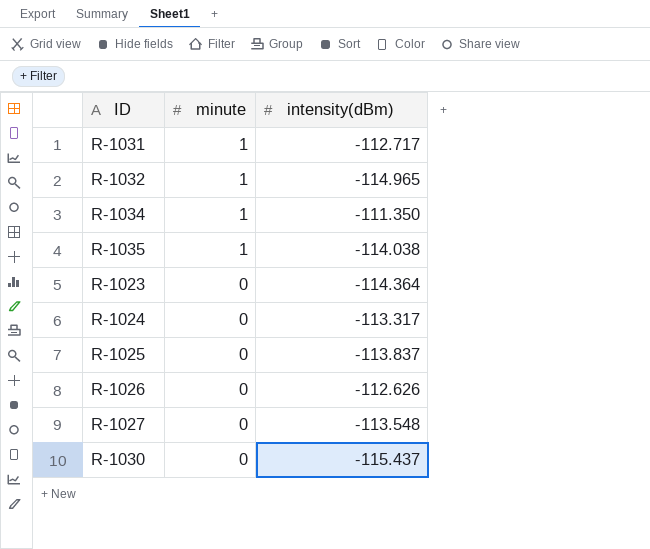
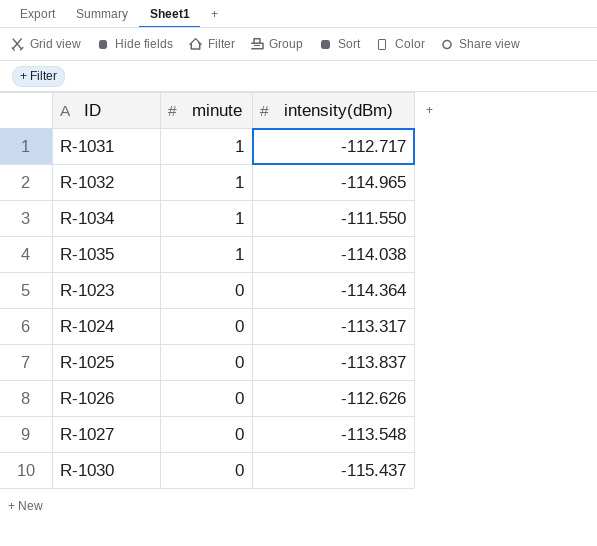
R-1034 | intensity(dBm): -111.350 -> -111.550

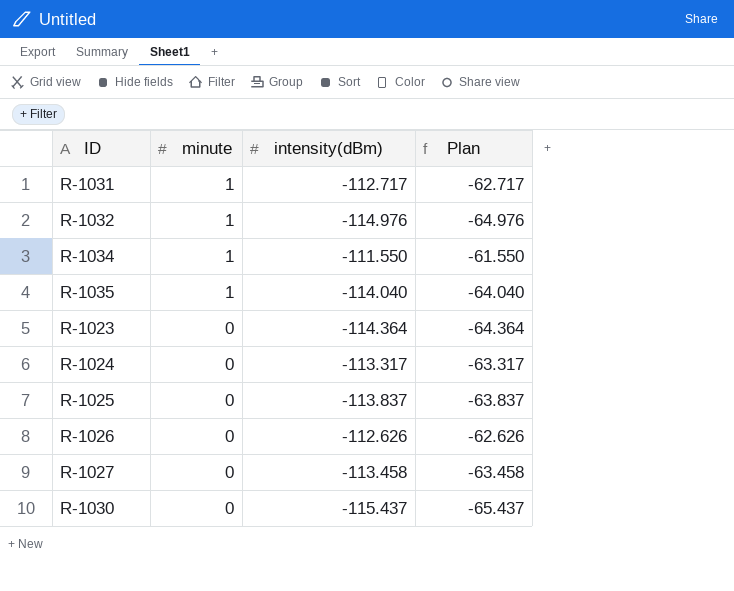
column Plan | formula: none -> [intensity(dBm)] + 50
R-1032 | intensity(dBm): -114.965 -> -114.976
R-1035 | intensity(dBm): -114.038 -> -114.040
R-1027 | intensity(dBm): -113.548 -> -113.458

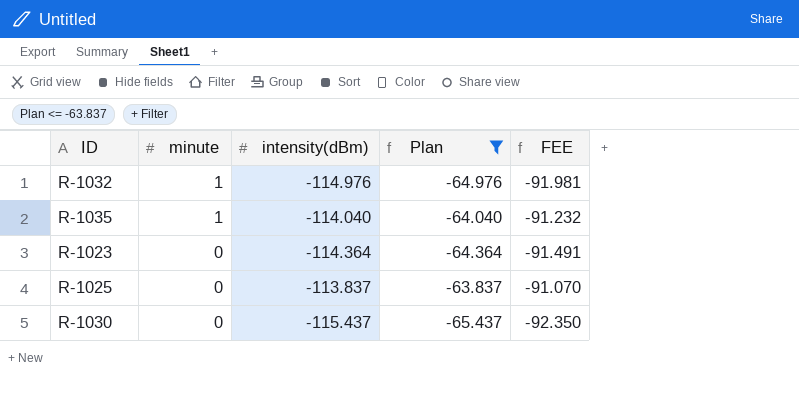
filter: none -> Plan <= -63.837
column FEE | formula: none -> [intensity(dBm)] * 0.8

